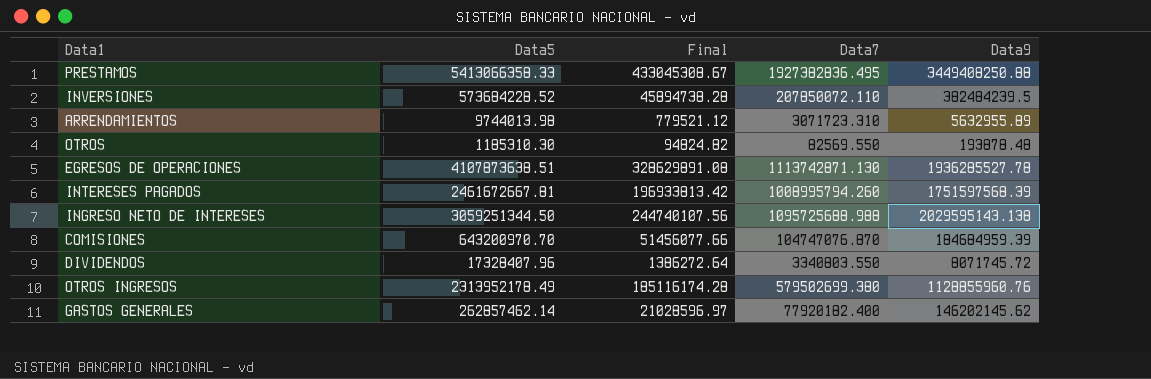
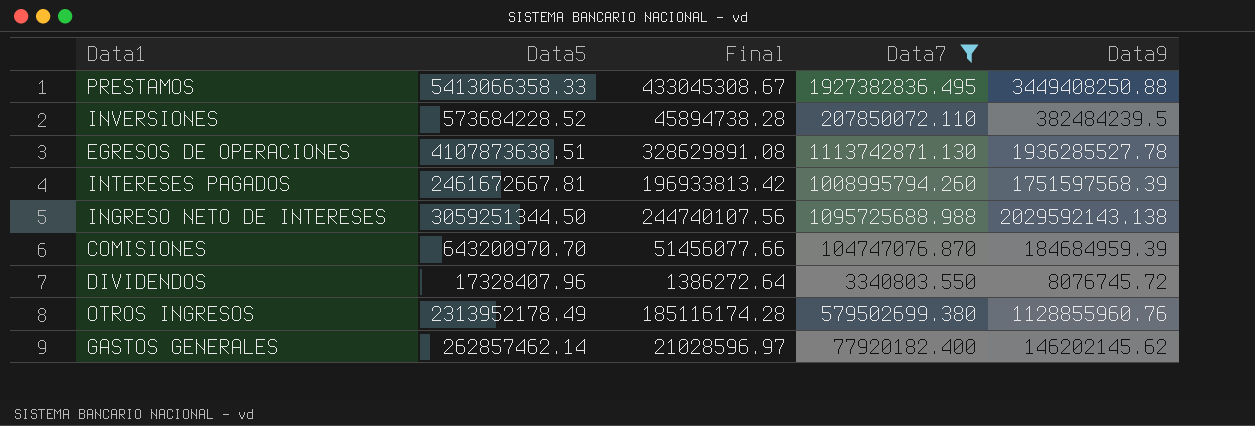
filter: none -> Data7 >= 3340803.550
INGRESO NETO DE INTERESES | Data9: 2029595143.138 -> 2029592143.138
DIVIDENDOS | Data9: 8071745.72 -> 8076745.72

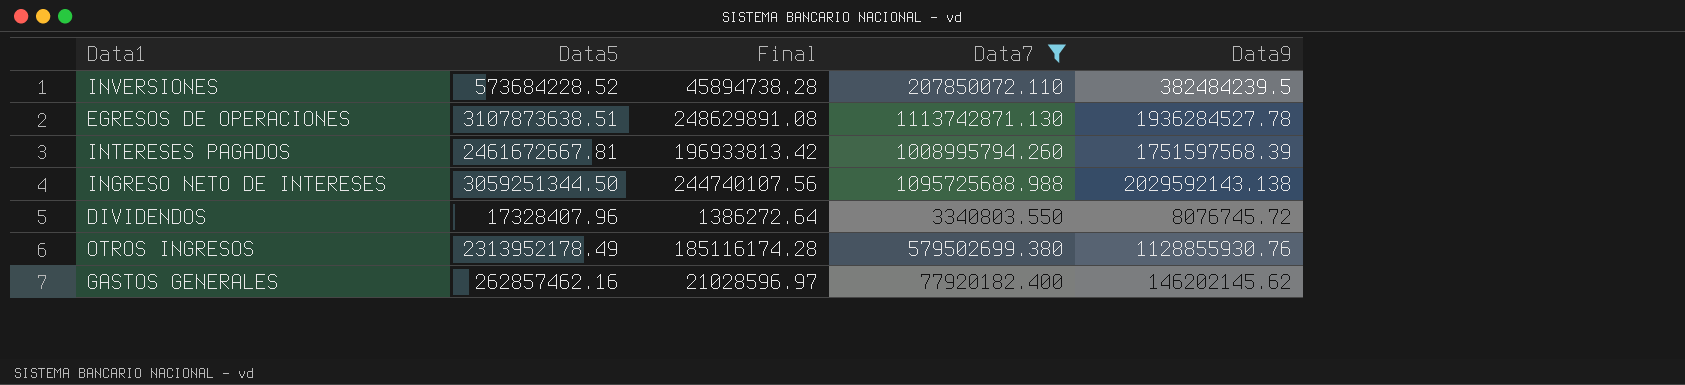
row PRESTAMOS: 5413066358.33 | 433045308.67 | 1927382836.495 | 3449408250.88 -> none
row COMISIONES: 643200970.70 | 51456077.66 | 104747076.870 | 184684959.39 -> none
EGRESOS DE OPERACIONES | Data5: 4107873638.51 -> 3107873638.51
EGRESOS DE OPERACIONES | Final: 328629891.08 -> 248629891.08
EGRESOS DE OPERACIONES | Data9: 1936285527.78 -> 1936284527.78
OTROS INGRESOS | Data9: 1128855960.76 -> 1128855930.76
GASTOS GENERALES | Data5: 262857462.14 -> 262857462.16

